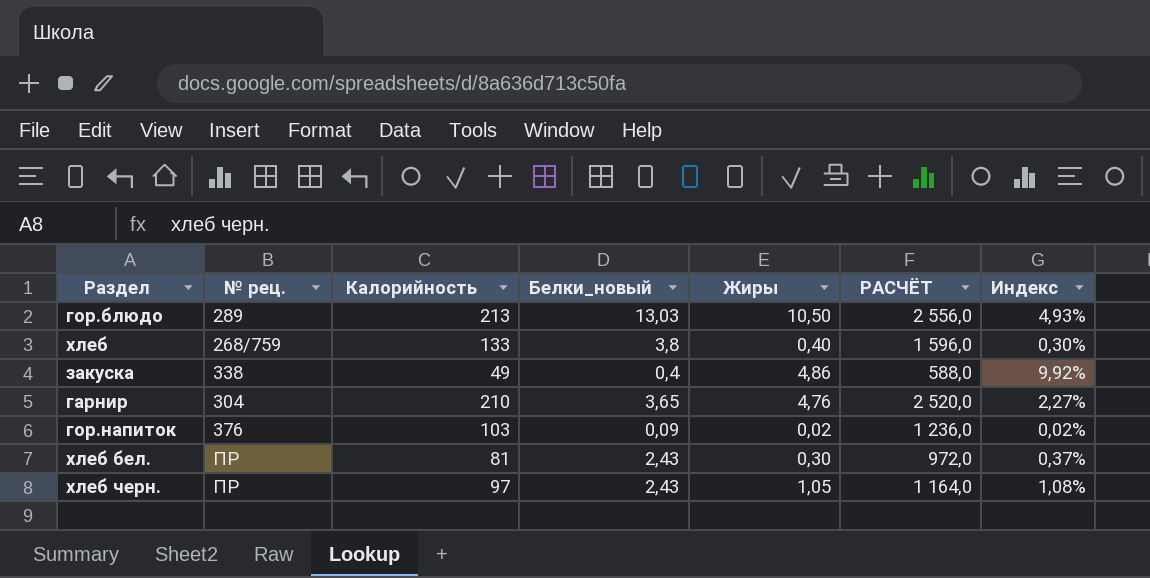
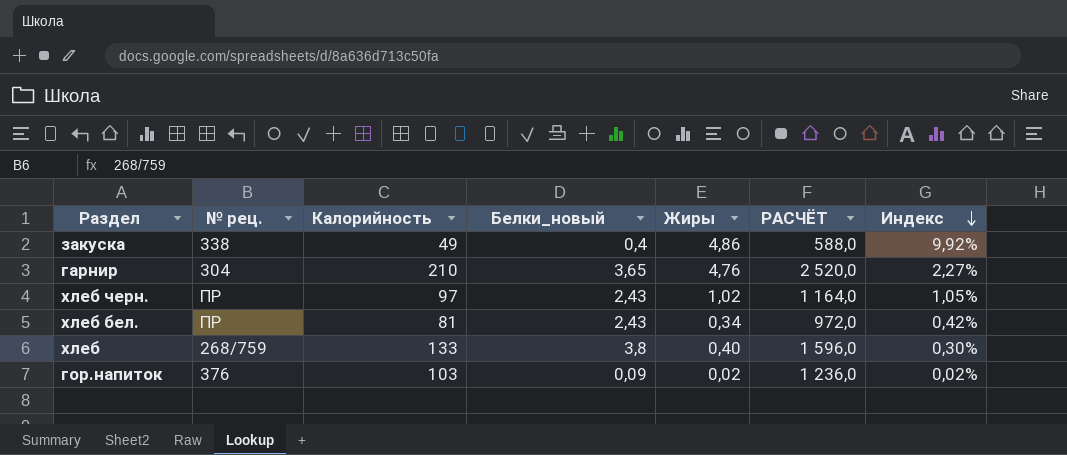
row order: none -> Индекс descending
row гор.блюдо: 289 | 213 | 13,03 | 10,50 | 2 556,0 | 4,93% -> none
хлеб черн. | Жиры: 1,05 -> 1,02
хлеб черн. | Индекс: 1,08% -> 1,05%
хлеб бел. | Жиры: 0,30 -> 0,34
хлеб бел. | Индекс: 0,37% -> 0,42%

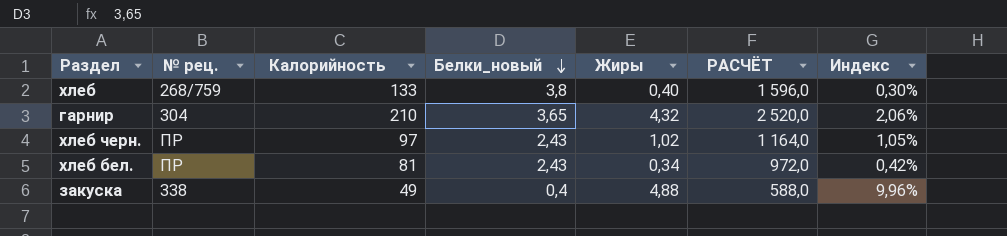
row order: Индекс descending -> Белки_новый descending
row гор.напиток: 376 | 103 | 0,09 | 0,02 | 1 236,0 | 0,02% -> none
гарнир | Жиры: 4,76 -> 4,32
гарнир | Индекс: 2,27% -> 2,06%
закуска | Жиры: 4,86 -> 4,88
закуска | Индекс: 9,92% -> 9,96%

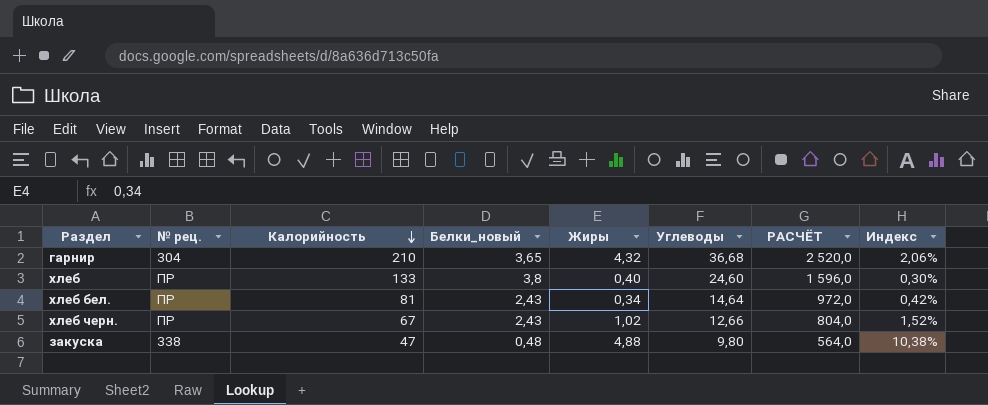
row order: Белки_новый descending -> Калорийность descending
column Углеводы | position: none -> 6
хлеб | № рец.: 268/759 -> ПР
хлеб черн. | Калорийность: 97 -> 67
хлеб черн. | РАСЧЁТ: 1 164,0 -> 804,0
хлеб черн. | Индекс: 1,05% -> 1,52%
закуска | Калорийность: 49 -> 47
закуска | Белки_новый: 0,4 -> 0,48
закуска | РАСЧЁТ: 588,0 -> 564,0
закуска | Индекс: 9,96% -> 10,38%

